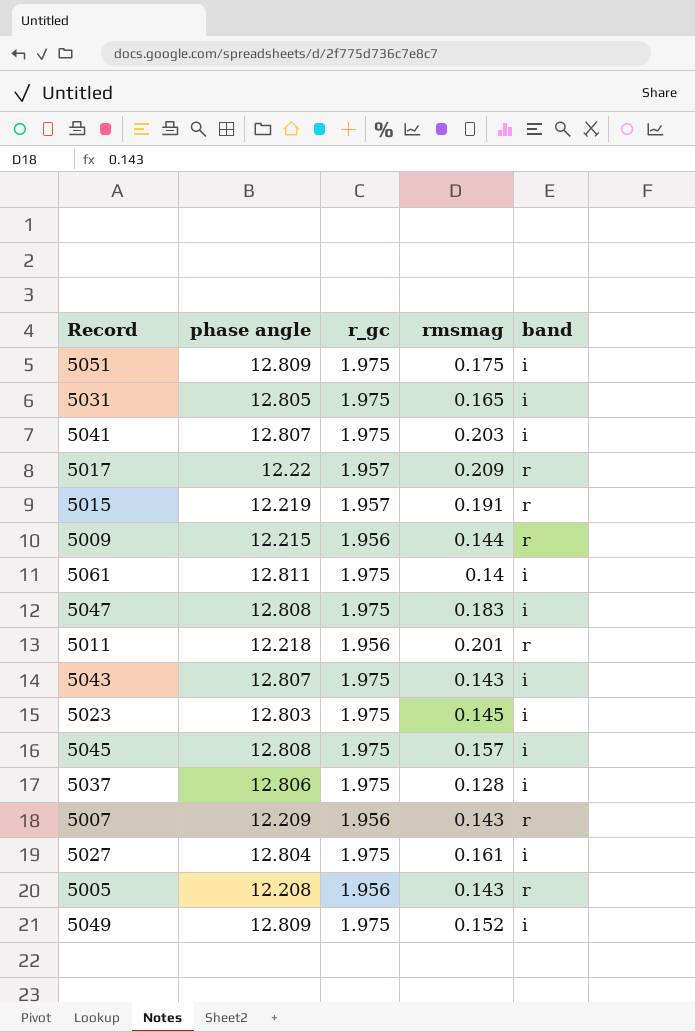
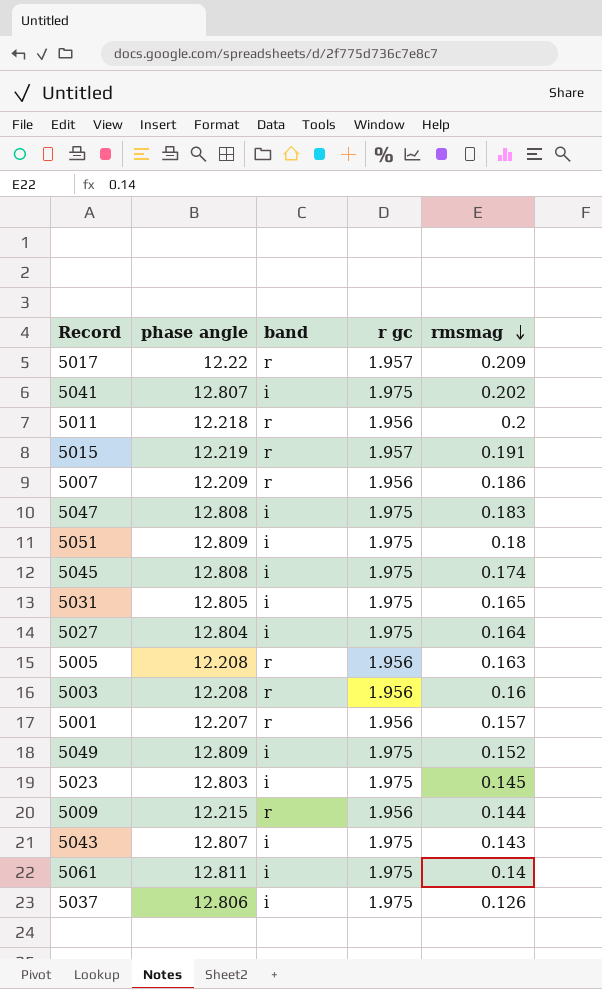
row order: none -> rmsmag descending
column band | position: 5 -> 3
column name: r_gc -> r gc
5041 | rmsmag: 0.203 -> 0.202
5011 | rmsmag: 0.201 -> 0.2
5007 | rmsmag: 0.143 -> 0.186
5051 | rmsmag: 0.175 -> 0.18
5045 | rmsmag: 0.157 -> 0.174
5027 | rmsmag: 0.161 -> 0.164
5005 | rmsmag: 0.143 -> 0.163
row 5003: none -> 12.208 | r | 1.956 | 0.16
row 5001: none -> 12.207 | r | 1.956 | 0.157
5037 | rmsmag: 0.128 -> 0.126

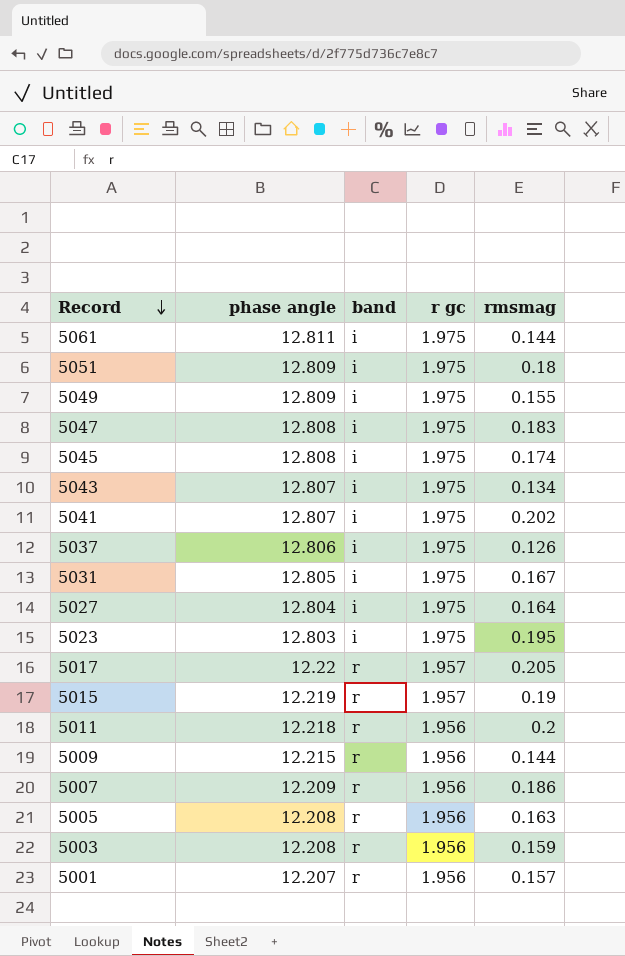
row order: rmsmag descending -> Record descending
5061 | rmsmag: 0.14 -> 0.144
5049 | rmsmag: 0.152 -> 0.155
5043 | rmsmag: 0.143 -> 0.134
5031 | rmsmag: 0.165 -> 0.167
5023 | rmsmag: 0.145 -> 0.195
5017 | rmsmag: 0.209 -> 0.205
5015 | rmsmag: 0.191 -> 0.19
5003 | rmsmag: 0.16 -> 0.159

